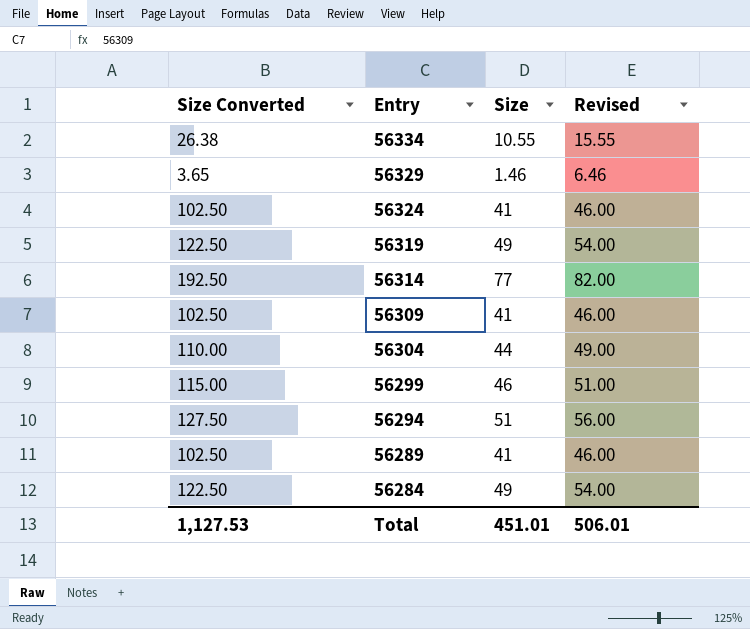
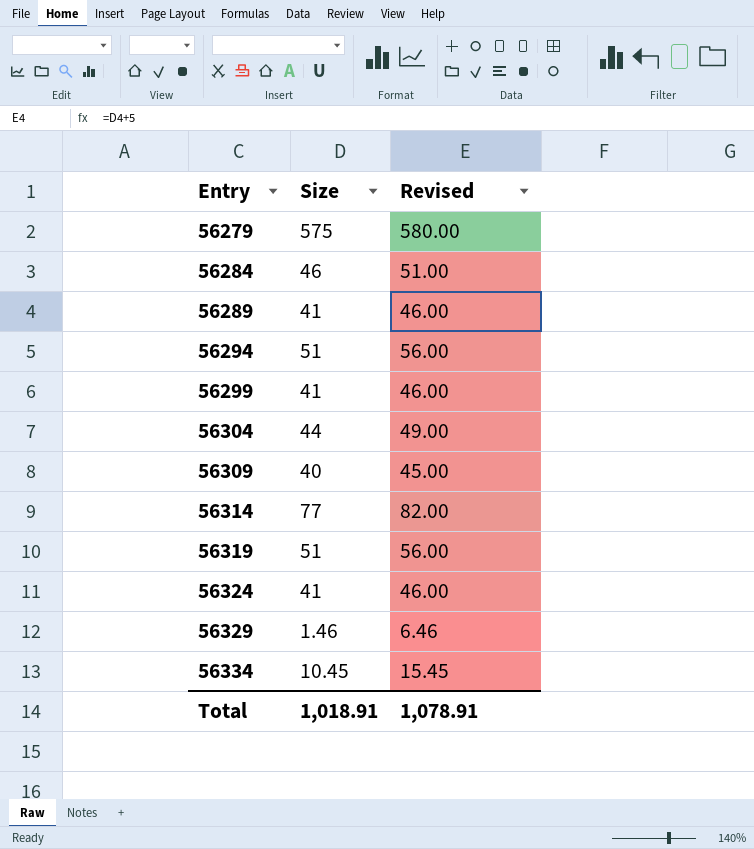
row order: Entry descending -> Entry ascending
column Size Converted | formula: [Size] * 2.5 -> none
row 56279: none -> 575 | 580.00
56284 | Size: 49 -> 46
56284 | Revised: 54.00 -> 51.00
56299 | Size: 46 -> 41
56299 | Revised: 51.00 -> 46.00
56309 | Size: 41 -> 40
56309 | Revised: 46.00 -> 45.00
56319 | Size: 49 -> 51
56319 | Revised: 54.00 -> 56.00
56334 | Size: 10.55 -> 10.45
56334 | Revised: 15.55 -> 15.45
Total | Size: 451.01 -> 1,018.91
Total | Revised: 506.01 -> 1,078.91

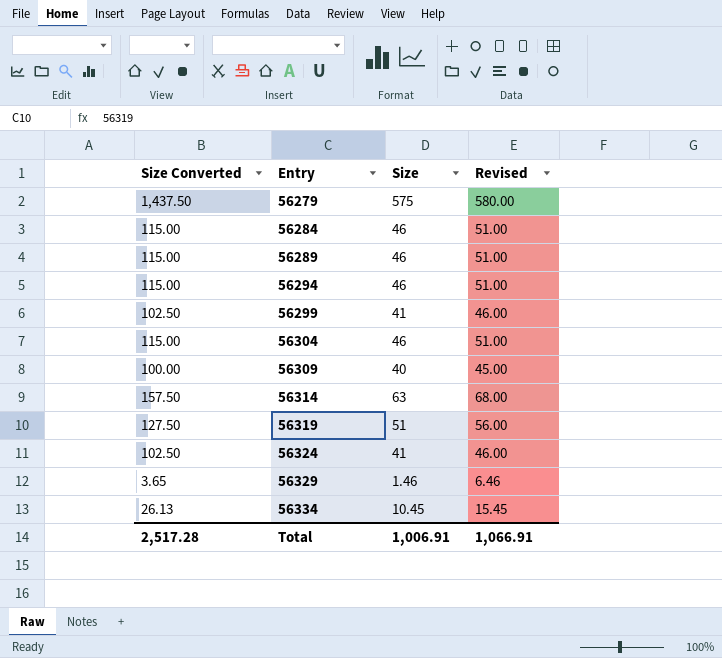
column Size Converted | formula: none -> [Size] * 2.5
56289 | Size: 41 -> 46
56289 | Revised: 46.00 -> 51.00
56294 | Size: 51 -> 46
56294 | Revised: 56.00 -> 51.00
56304 | Size: 44 -> 46
56304 | Revised: 49.00 -> 51.00
56314 | Size: 77 -> 63
56314 | Revised: 82.00 -> 68.00
Total | Size: 1,018.91 -> 1,006.91
Total | Revised: 1,078.91 -> 1,066.91

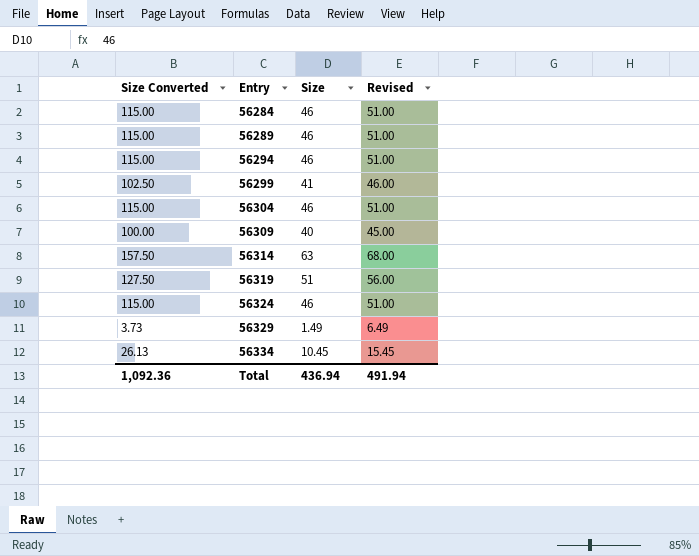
row 56279: 1,437.50 | 575 | 580.00 -> none
56324 | Size Converted: 102.50 -> 115.00
56324 | Size: 41 -> 46
56324 | Revised: 46.00 -> 51.00
56329 | Size Converted: 3.65 -> 3.73
56329 | Size: 1.46 -> 1.49
56329 | Revised: 6.46 -> 6.49
Total | Size Converted: 2,517.28 -> 1,092.36
Total | Size: 1,006.91 -> 436.94
Total | Revised: 1,066.91 -> 491.94

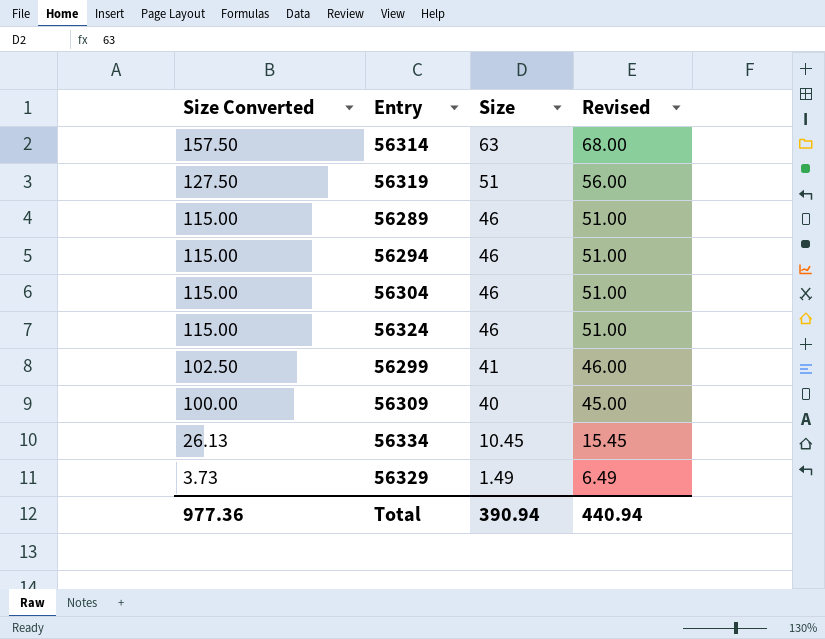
row order: Entry ascending -> Size Converted descending
row 56284: 115.00 | 46 | 51.00 -> none
Total | Size Converted: 1,092.36 -> 977.36
Total | Size: 436.94 -> 390.94
Total | Revised: 491.94 -> 440.94

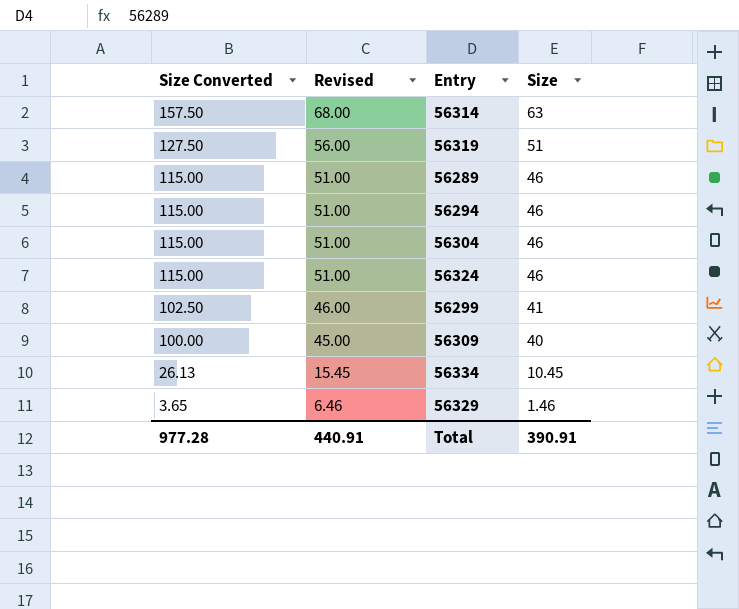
column Revised | position: 4 -> 2
56329 | Size Converted: 3.73 -> 3.65
56329 | Revised: 6.49 -> 6.46
56329 | Size: 1.49 -> 1.46
Total | Size Converted: 977.36 -> 977.28
Total | Revised: 440.94 -> 440.91
Total | Size: 390.94 -> 390.91

